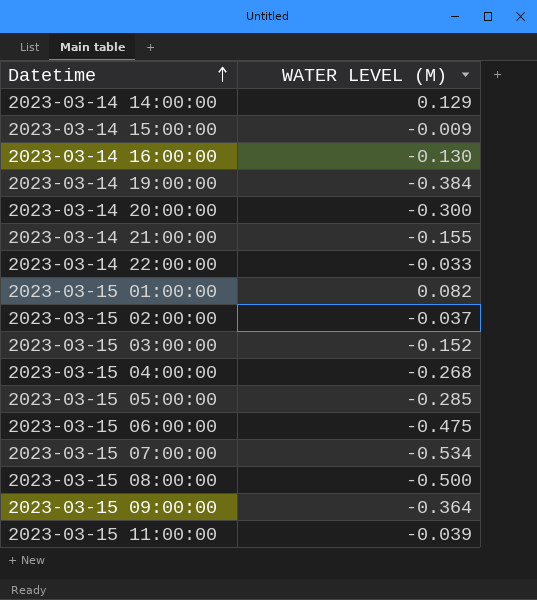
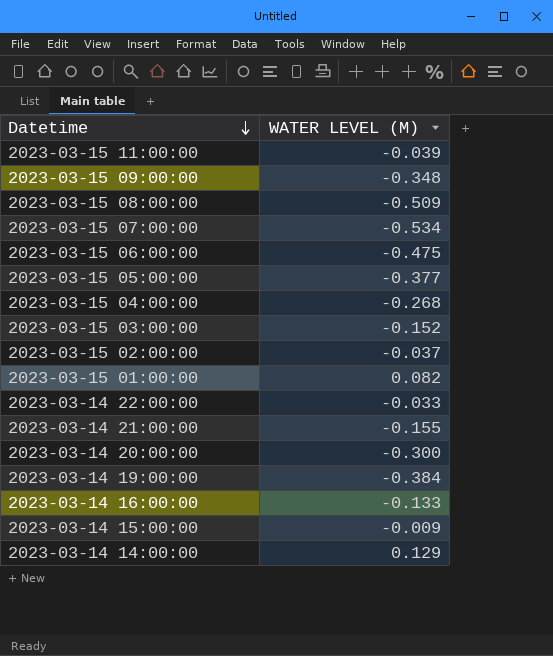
row order: Datetime ascending -> Datetime descending
2023-03-15 09:00:00 | WATER LEVEL (M): -0.364 -> -0.348
2023-03-15 08:00:00 | WATER LEVEL (M): -0.500 -> -0.509
2023-03-15 05:00:00 | WATER LEVEL (M): -0.285 -> -0.377
2023-03-14 16:00:00 | WATER LEVEL (M): -0.130 -> -0.133

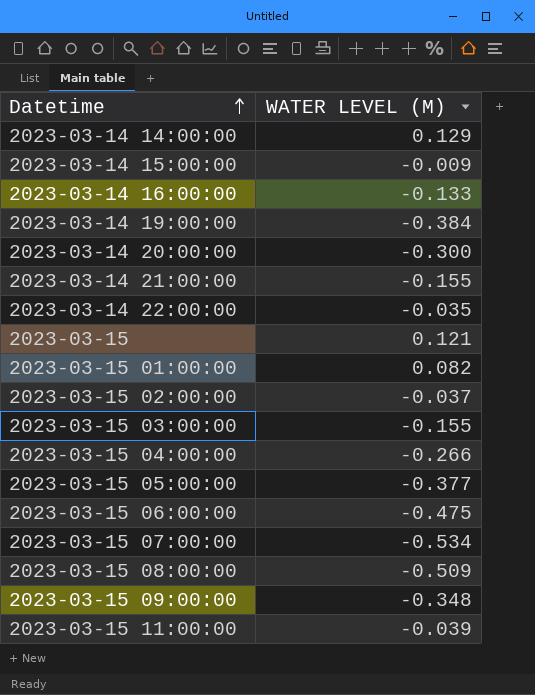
row order: Datetime descending -> Datetime ascending
2023-03-14 22:00:00 | WATER LEVEL (M): -0.033 -> -0.035
row 2023-03-15: none -> 0.121
2023-03-15 03:00:00 | WATER LEVEL (M): -0.152 -> -0.155
2023-03-15 04:00:00 | WATER LEVEL (M): -0.268 -> -0.266

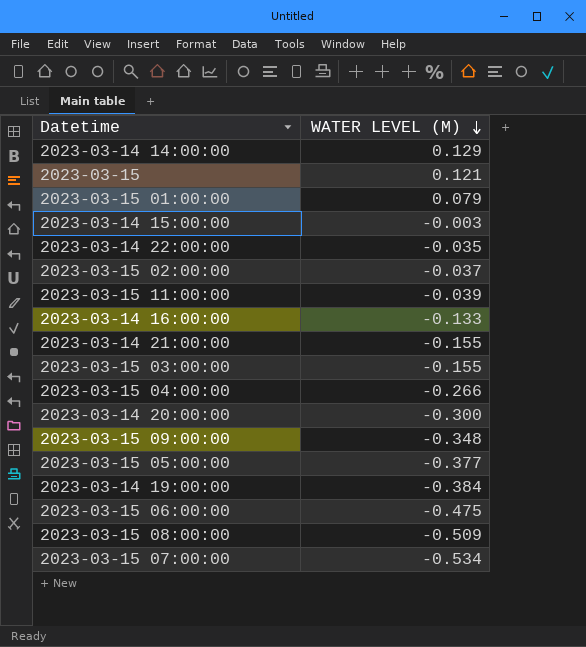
row order: Datetime ascending -> WATER LEVEL (M) descending
2023-03-15 01:00:00 | WATER LEVEL (M): 0.082 -> 0.079
2023-03-14 15:00:00 | WATER LEVEL (M): -0.009 -> -0.003

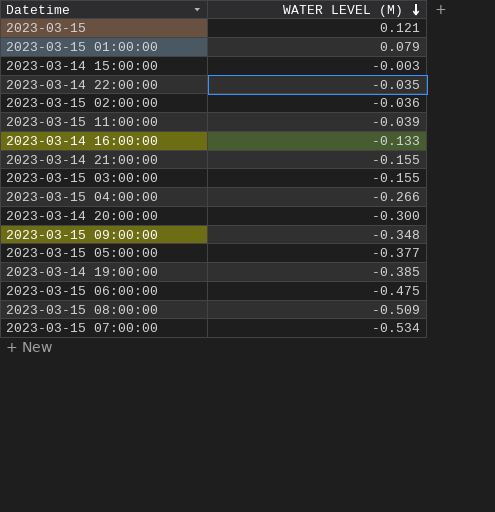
row 2023-03-14 14:00:00: 0.129 -> none
2023-03-15 02:00:00 | WATER LEVEL (M): -0.037 -> -0.036
2023-03-14 19:00:00 | WATER LEVEL (M): -0.384 -> -0.385

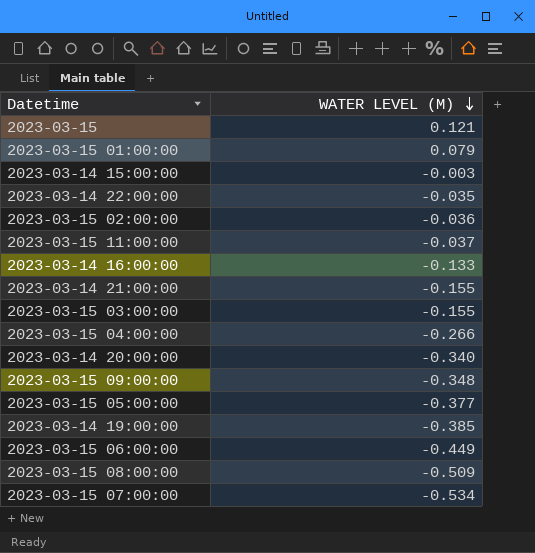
2023-03-15 11:00:00 | WATER LEVEL (M): -0.039 -> -0.037
2023-03-14 20:00:00 | WATER LEVEL (M): -0.300 -> -0.340
2023-03-15 06:00:00 | WATER LEVEL (M): -0.475 -> -0.449

